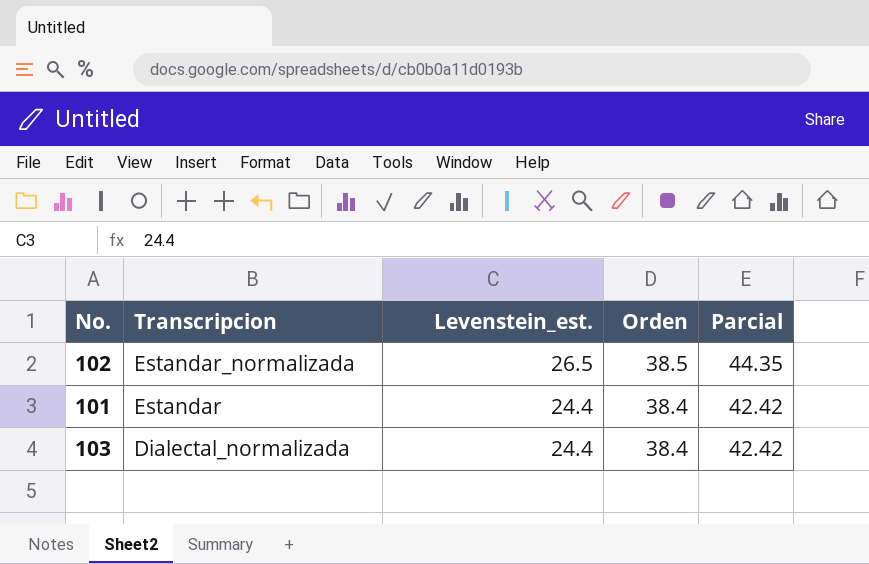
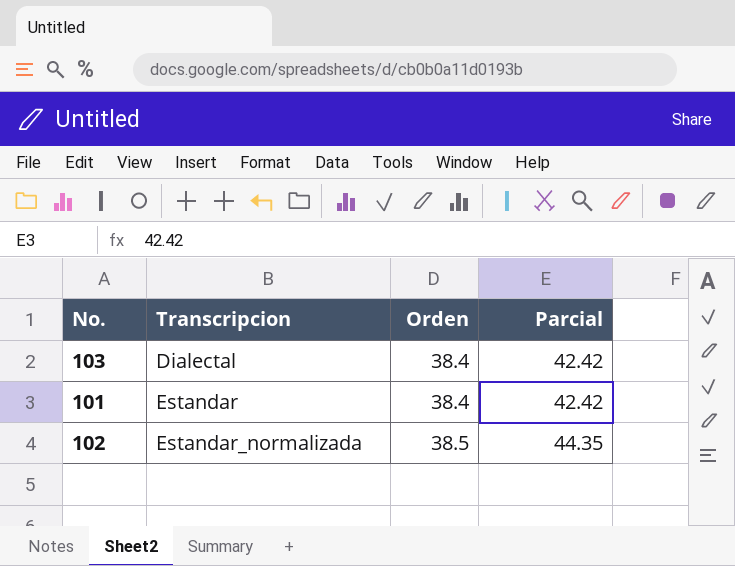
row order: Transcripcion descending -> Transcripcion ascending
column Levenstein_est. | position: 3 -> none
103 | Transcripcion: Dialectal_normalizada -> Dialectal

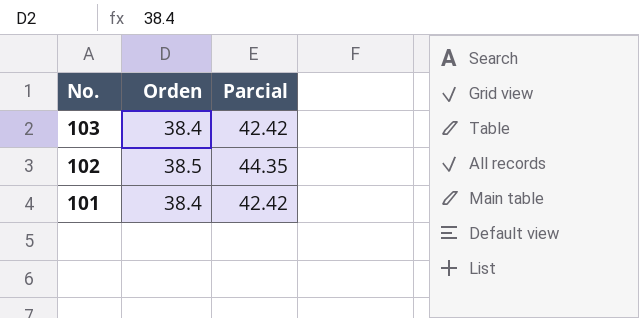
row order: Transcripcion ascending -> No. descending
column Transcripcion | position: 2 -> none

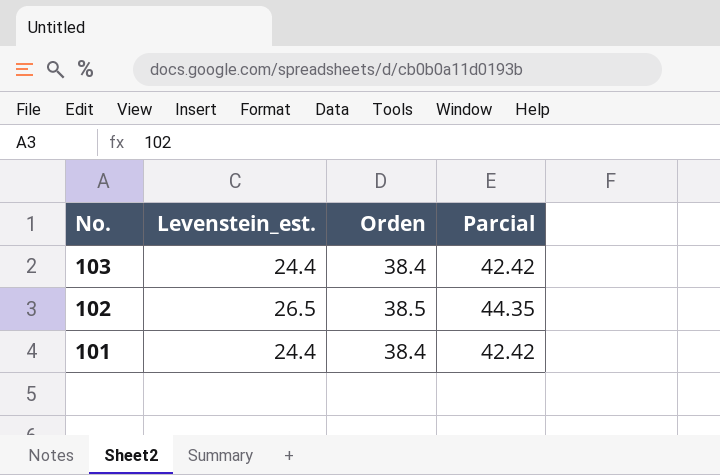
column Levenstein_est. | position: none -> 2

